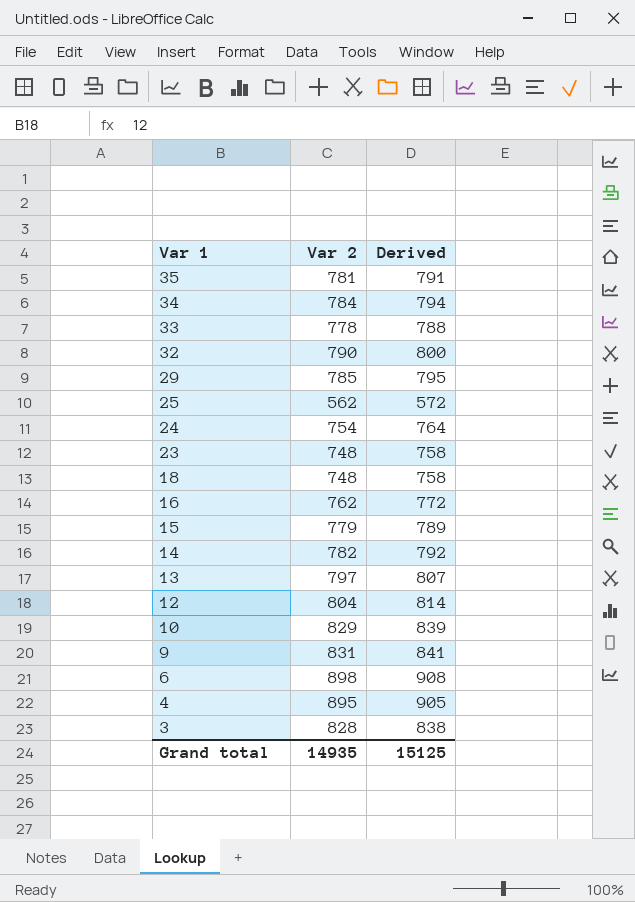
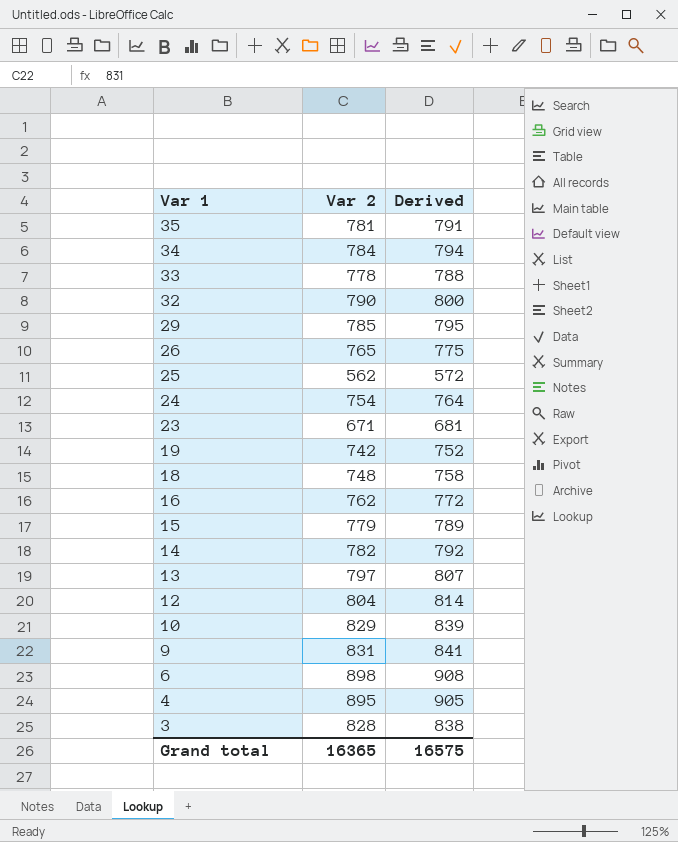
row 26: none -> 765 | 775
23 | Var 2: 748 -> 671
23 | Derived: 758 -> 681
row 19: none -> 742 | 752
Grand total | Var 2: 14935 -> 16365
Grand total | Derived: 15125 -> 16575

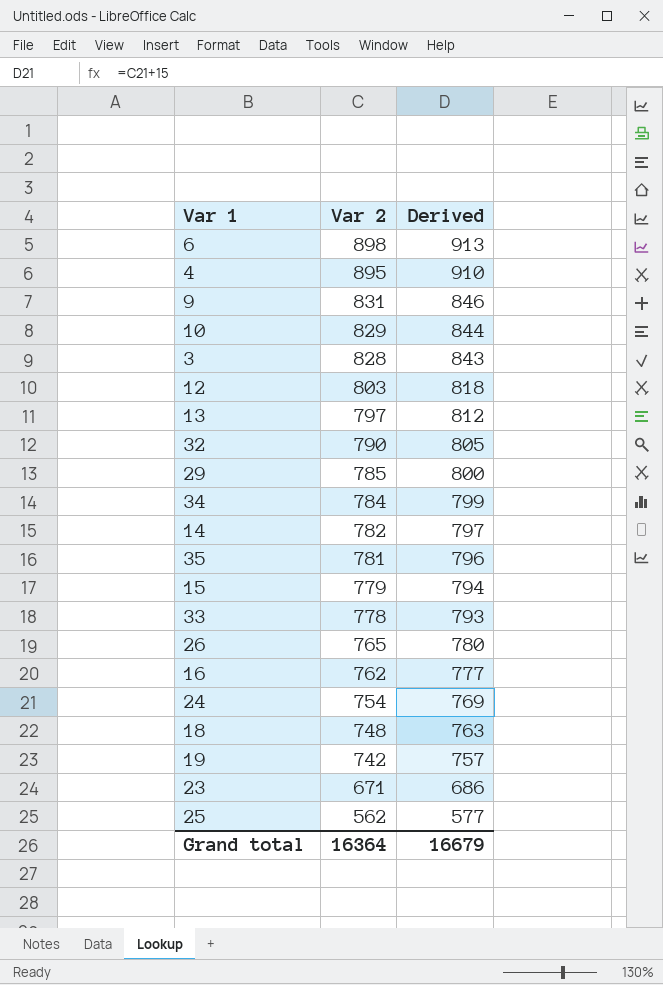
row order: Var 1 descending -> Var 2 descending
column Derived | formula: [Var 2] + 10 -> [Var 2] + 15
12 | Var 2: 804 -> 803
Grand total | Var 2: 16365 -> 16364
Grand total | Derived: 16575 -> 16679

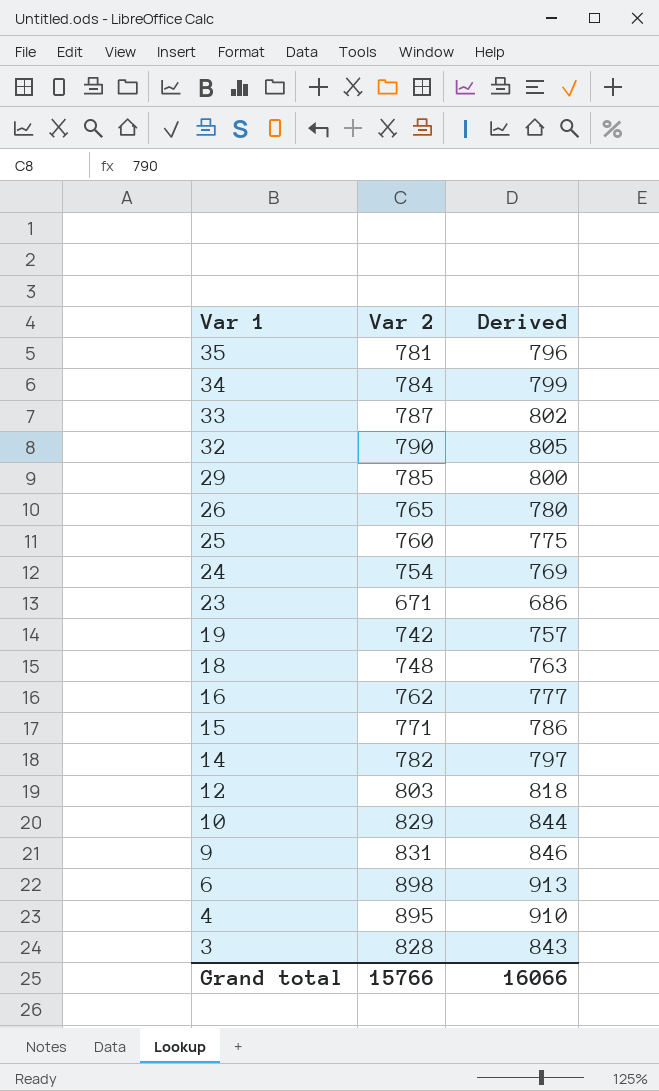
row order: Var 2 descending -> Var 1 descending
row 13: 797 | 812 -> none
33 | Var 2: 778 -> 787
33 | Derived: 793 -> 802
25 | Var 2: 562 -> 760
25 | Derived: 577 -> 775
15 | Var 2: 779 -> 771
15 | Derived: 794 -> 786
Grand total | Var 2: 16364 -> 15766
Grand total | Derived: 16679 -> 16066

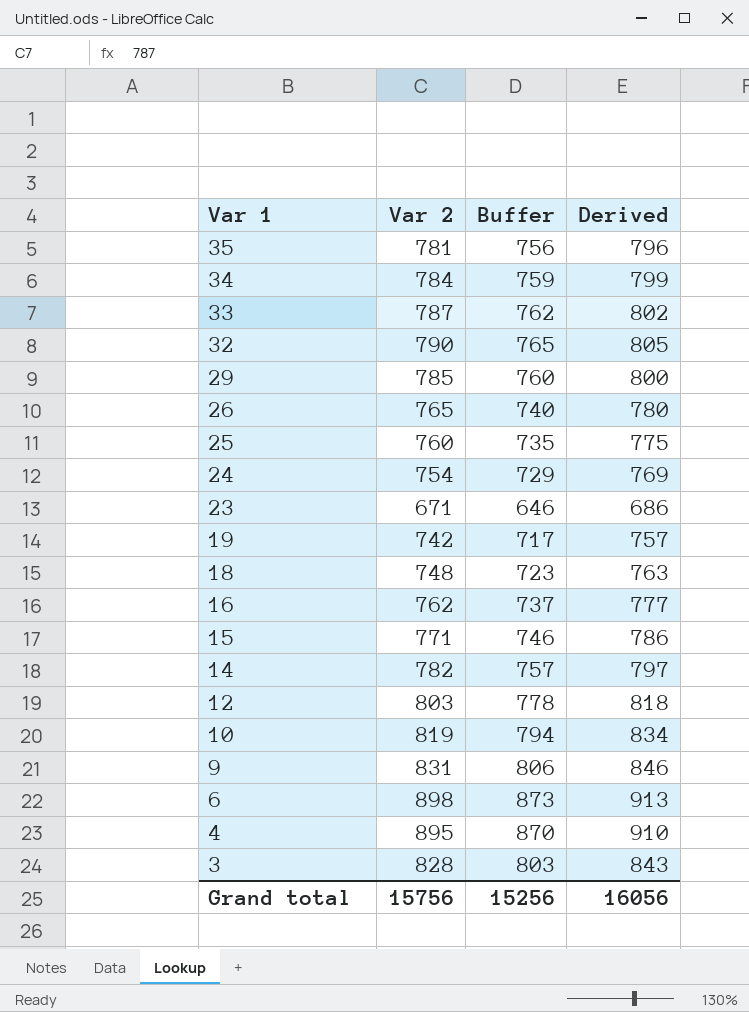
column Buffer | formula: none -> [Var 2] - 25
10 | Var 2: 829 -> 819
10 | Derived: 844 -> 834
Grand total | Var 2: 15766 -> 15756
Grand total | Derived: 16066 -> 16056

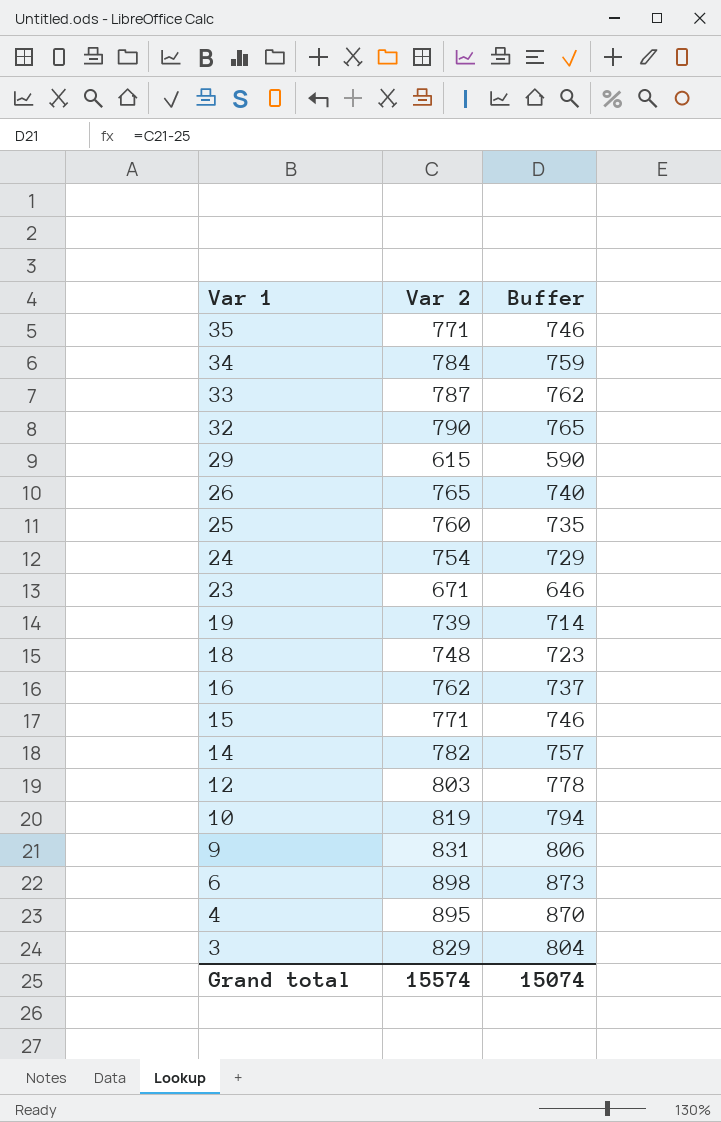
column Derived | formula: [Var 2] + 15 -> none
35 | Var 2: 781 -> 771
35 | Buffer: 756 -> 746
29 | Var 2: 785 -> 615
29 | Buffer: 760 -> 590
19 | Var 2: 742 -> 739
19 | Buffer: 717 -> 714
3 | Var 2: 828 -> 829
3 | Buffer: 803 -> 804
Grand total | Var 2: 15756 -> 15574
Grand total | Buffer: 15256 -> 15074

